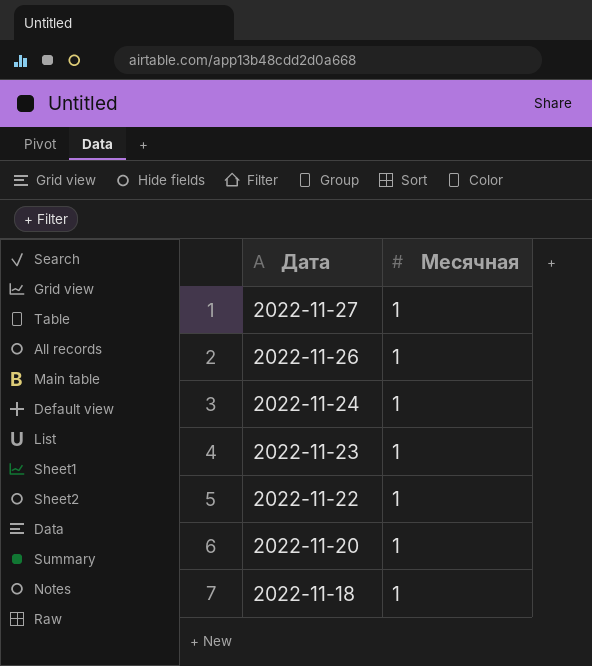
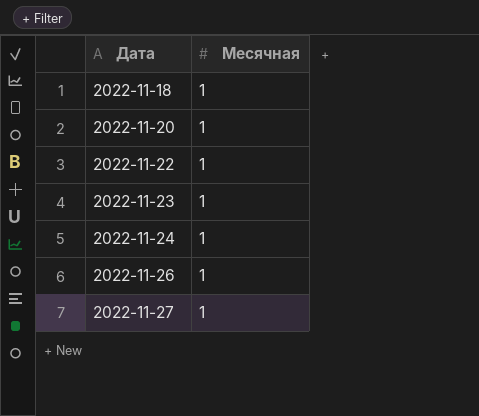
row order: Дата descending -> Дата ascending

